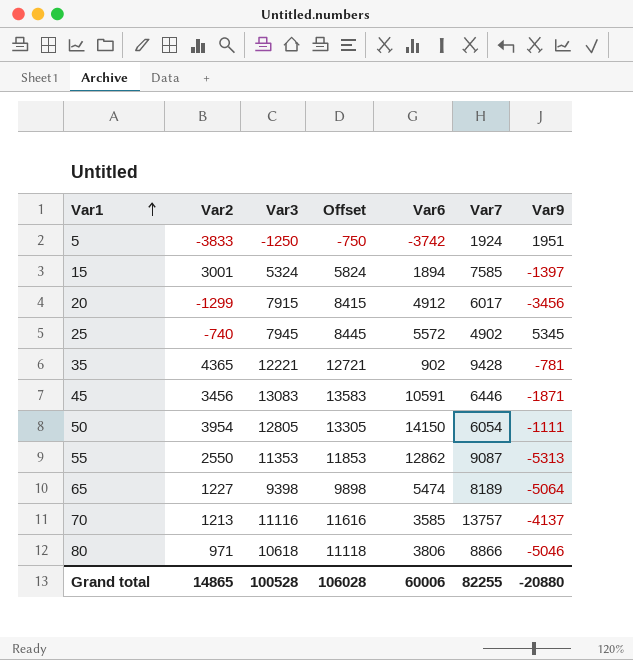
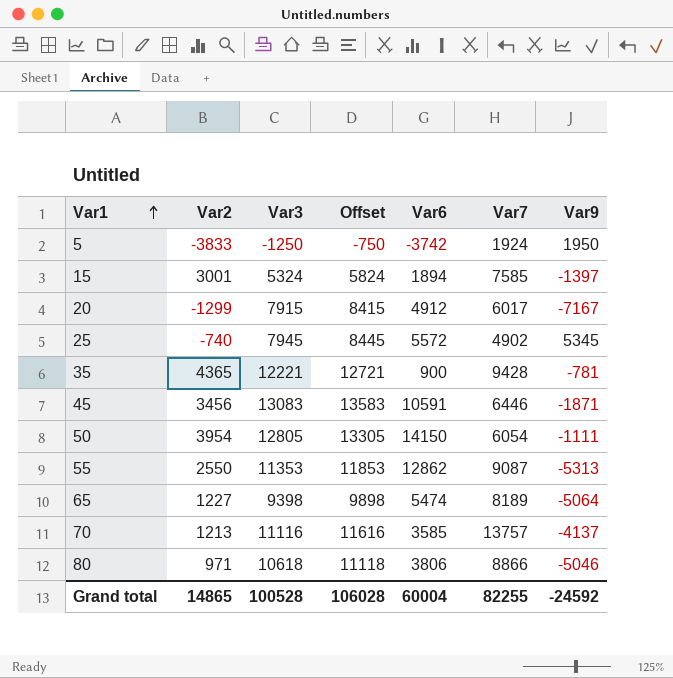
5 | Var9: 1951 -> 1950
20 | Var9: -3456 -> -7167
35 | Var6: 902 -> 900
Grand total | Var6: 60006 -> 60004
Grand total | Var9: -20880 -> -24592

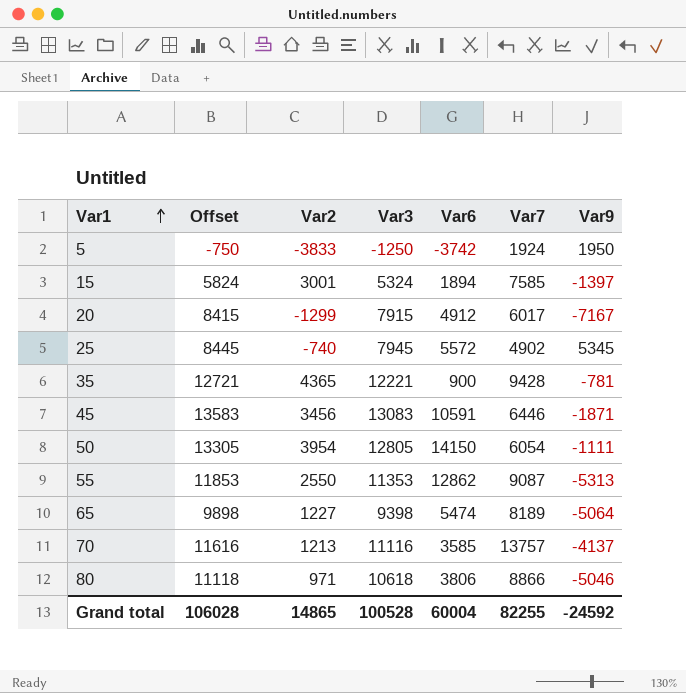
column Offset | position: 4 -> 2

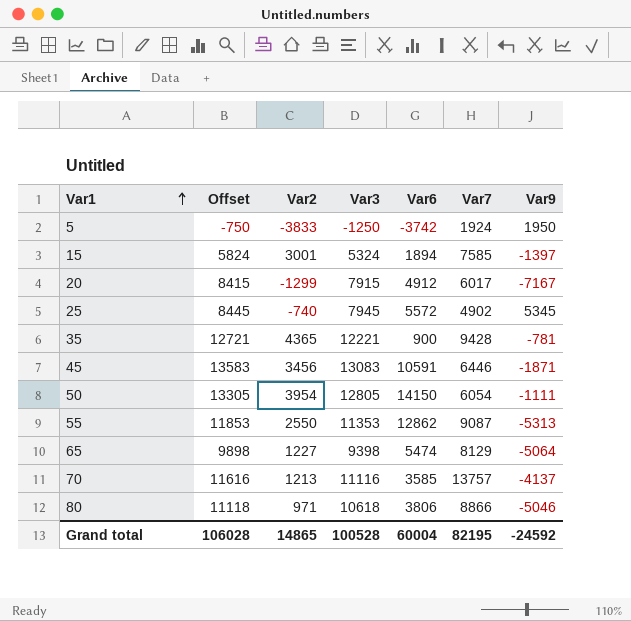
65 | Var7: 8189 -> 8129
Grand total | Var7: 82255 -> 82195

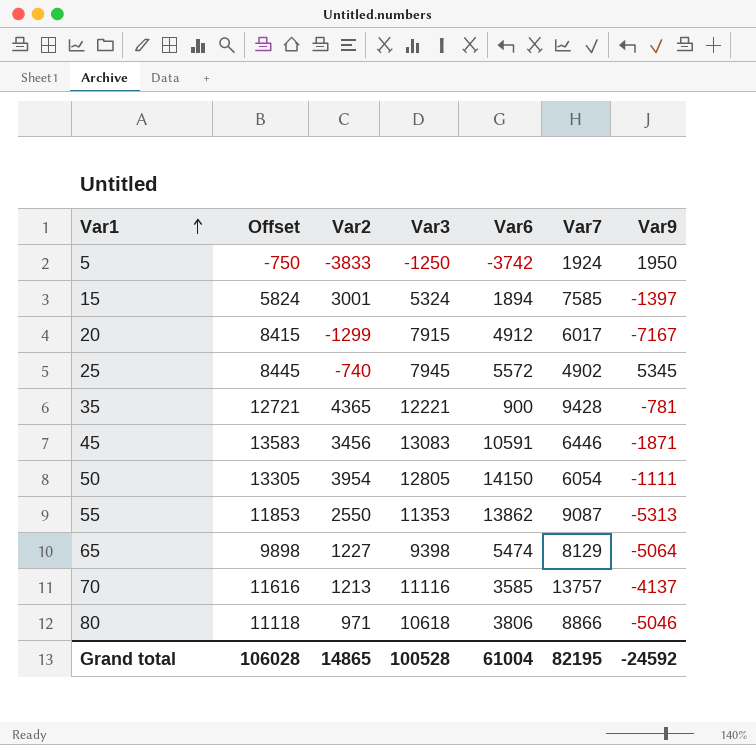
55 | Var6: 12862 -> 13862
Grand total | Var6: 60004 -> 61004

